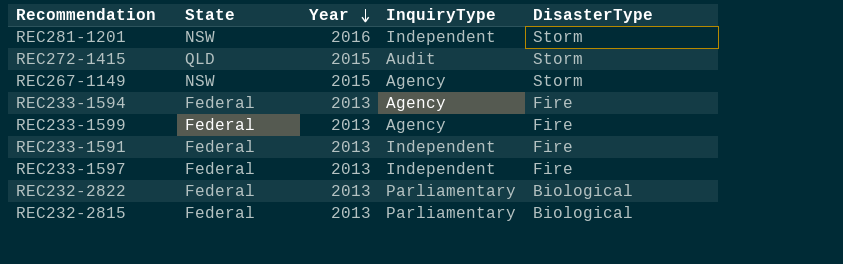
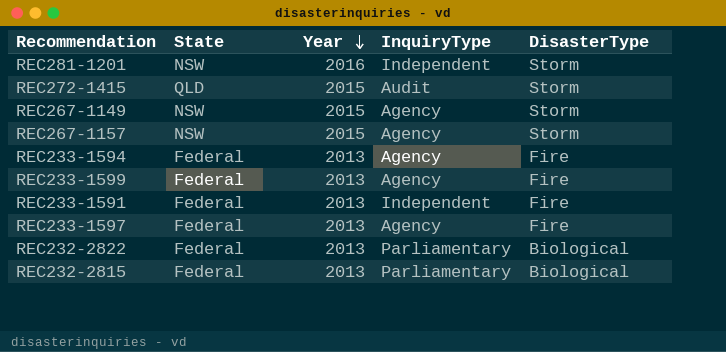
row REC267-1157: none -> NSW | 2015 | Agency | Storm
REC233-1597 | InquiryType: Independent -> Agency

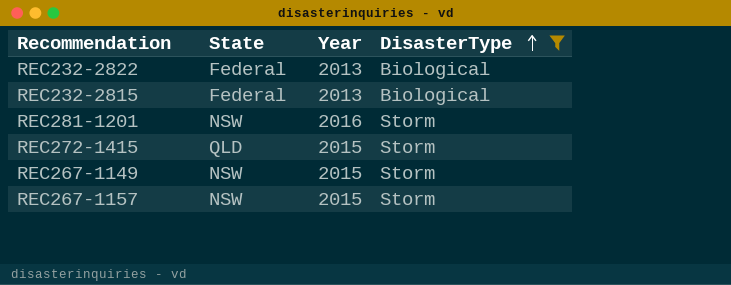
filter: none -> DisasterType != Fire
row order: Year descending -> DisasterType ascending
column InquiryType | position: 4 -> none

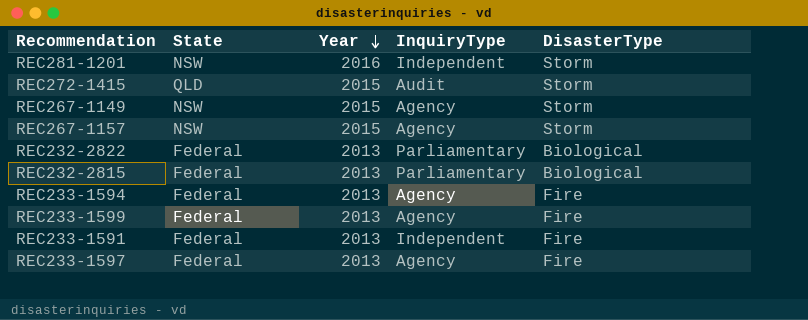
filter: DisasterType != Fire -> none
row order: DisasterType ascending -> Year descending
column InquiryType | position: none -> 4

